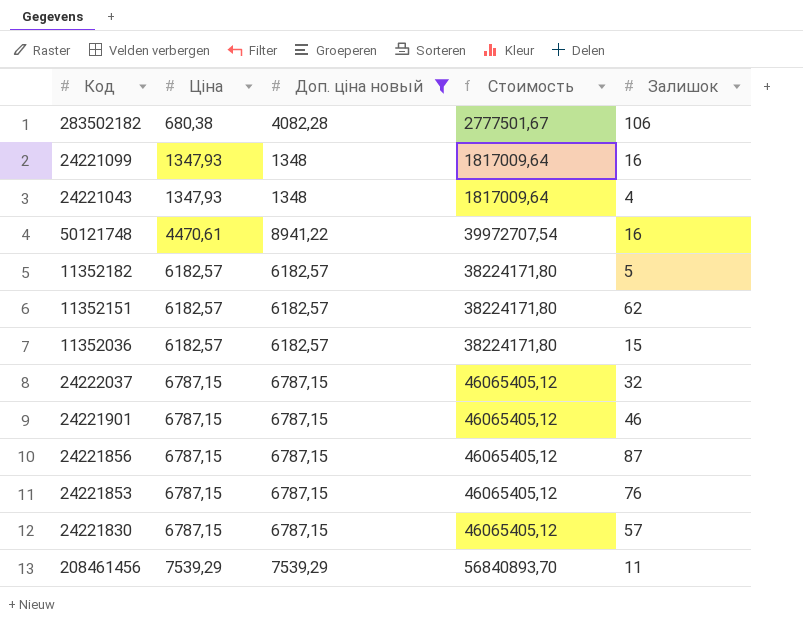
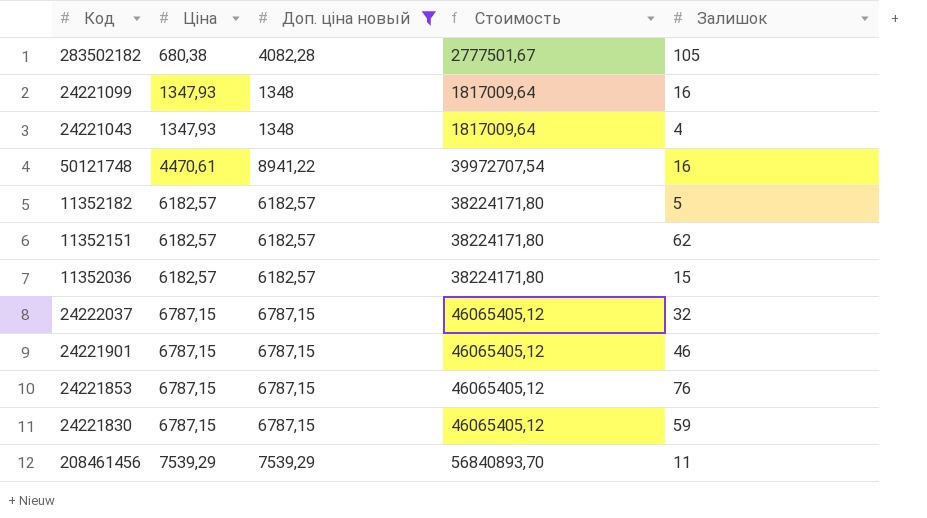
row 24221856: 6787,15 | 6787,15 | 46065405,12 | 87 -> none
283502182 | Залишок: 106 -> 105
24221830 | Залишок: 57 -> 59

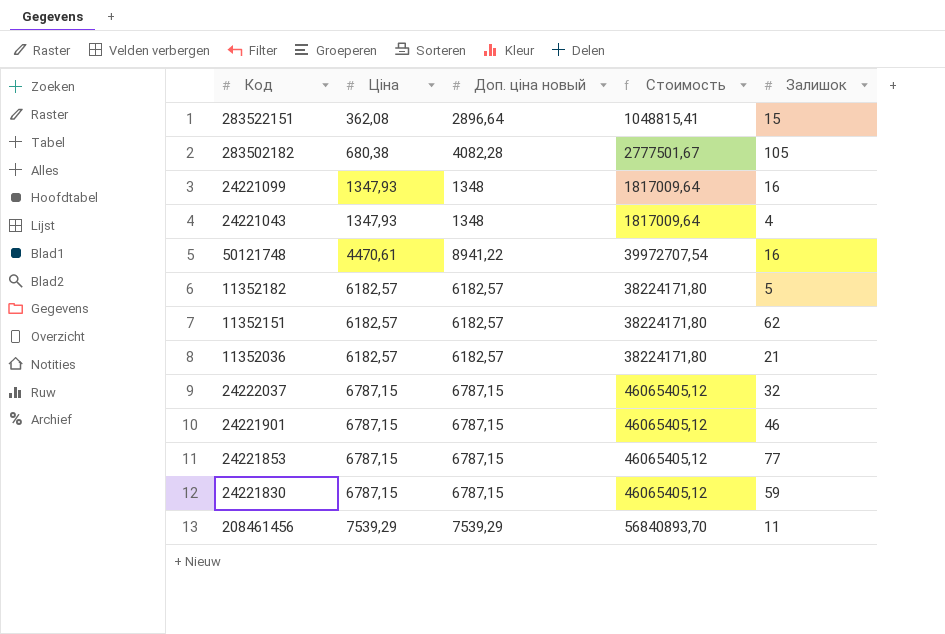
filter: Доп. ціна новый != 2896,64 -> none
11352036 | Залишок: 15 -> 21
24221853 | Залишок: 76 -> 77

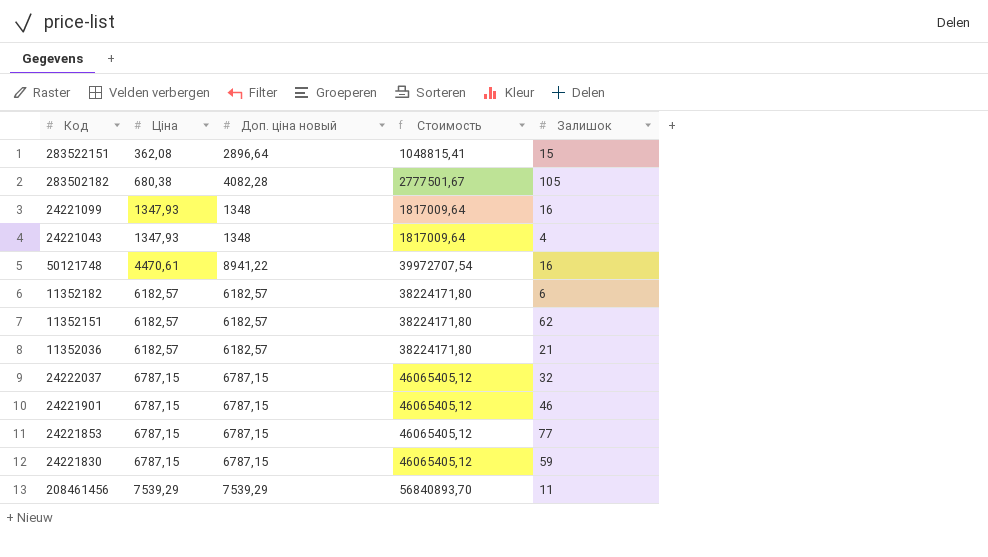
11352182 | Залишок: 5 -> 6

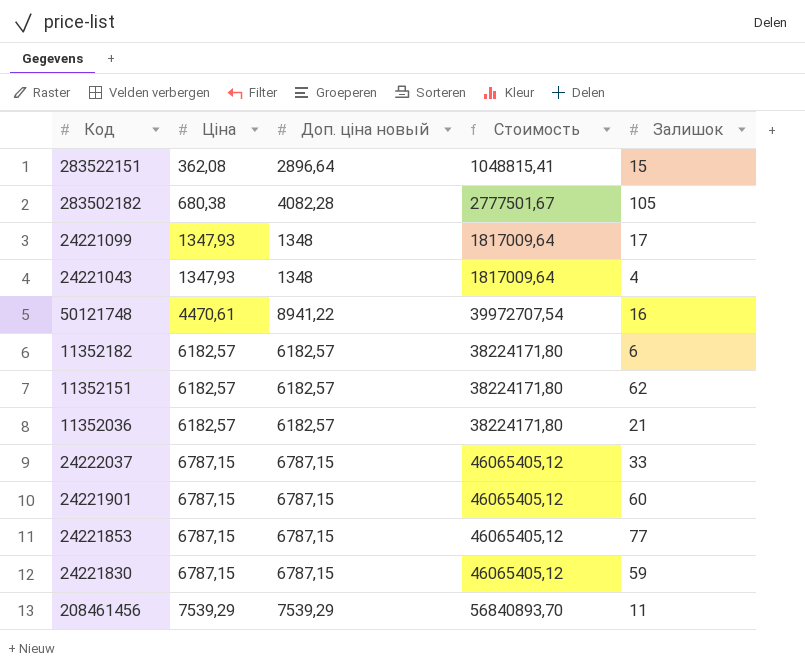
24221099 | Залишок: 16 -> 17
24222037 | Залишок: 32 -> 33
24221901 | Залишок: 46 -> 60

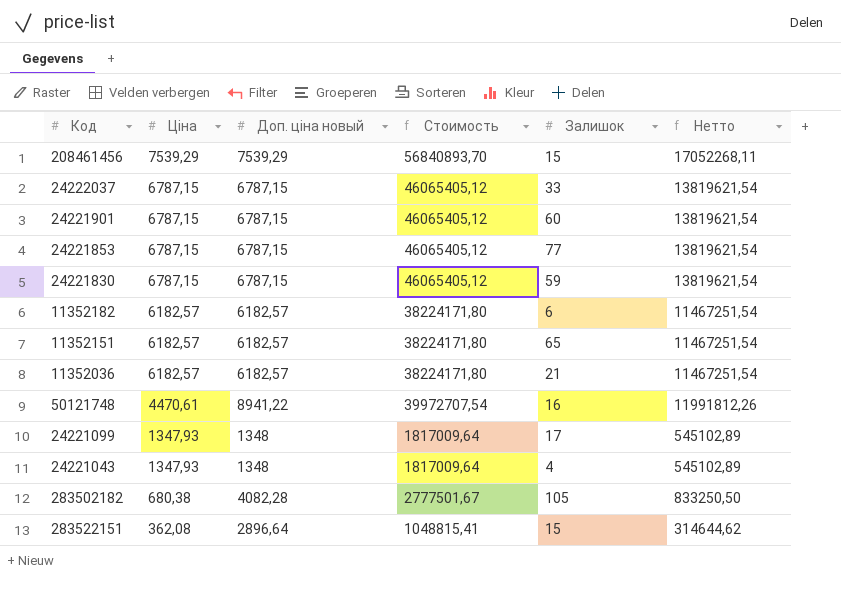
row order: Ціна ascending -> Ціна descending
column Нетто | formula: none -> [Стоимость] * 0,3
208461456 | Залишок: 11 -> 15
11352151 | Залишок: 62 -> 65

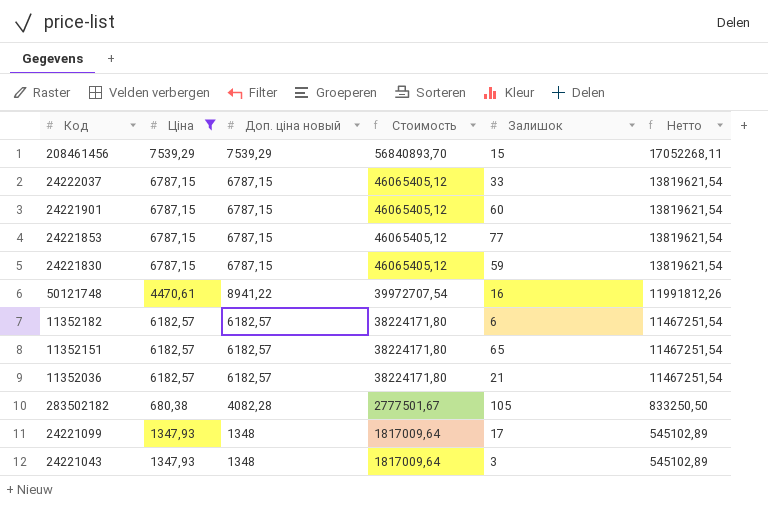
filter: none -> Ціна != 362,08
row order: Ціна descending -> Стоимость descending
24221043 | Залишок: 4 -> 3

